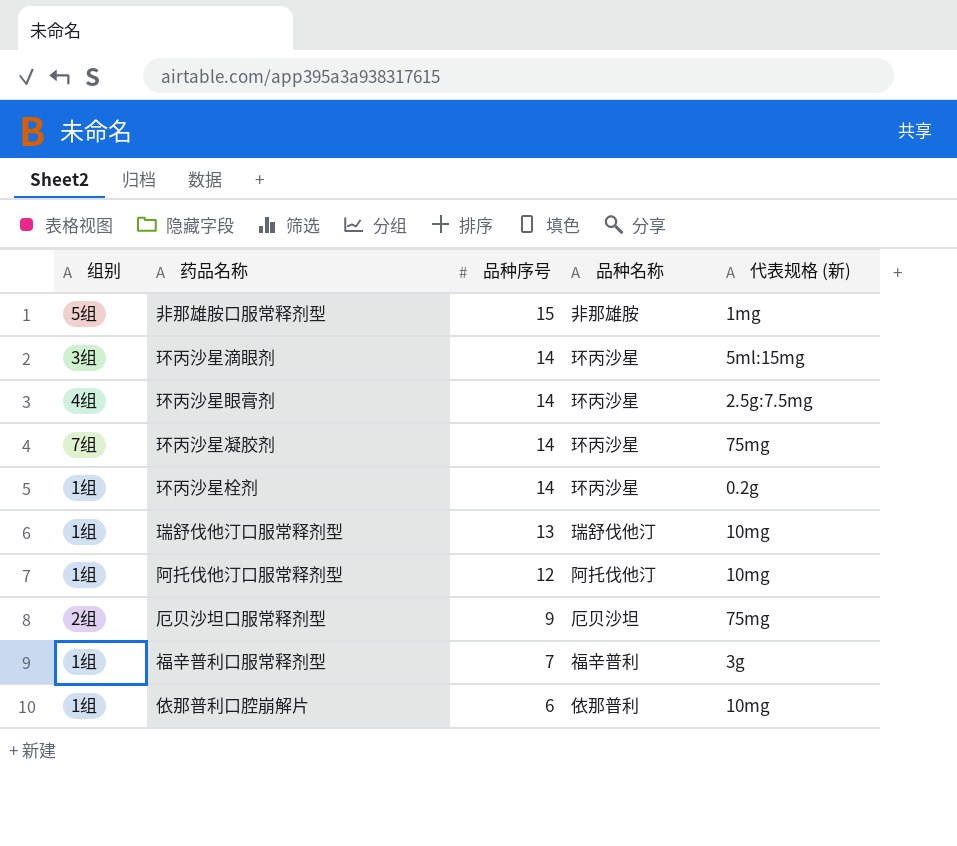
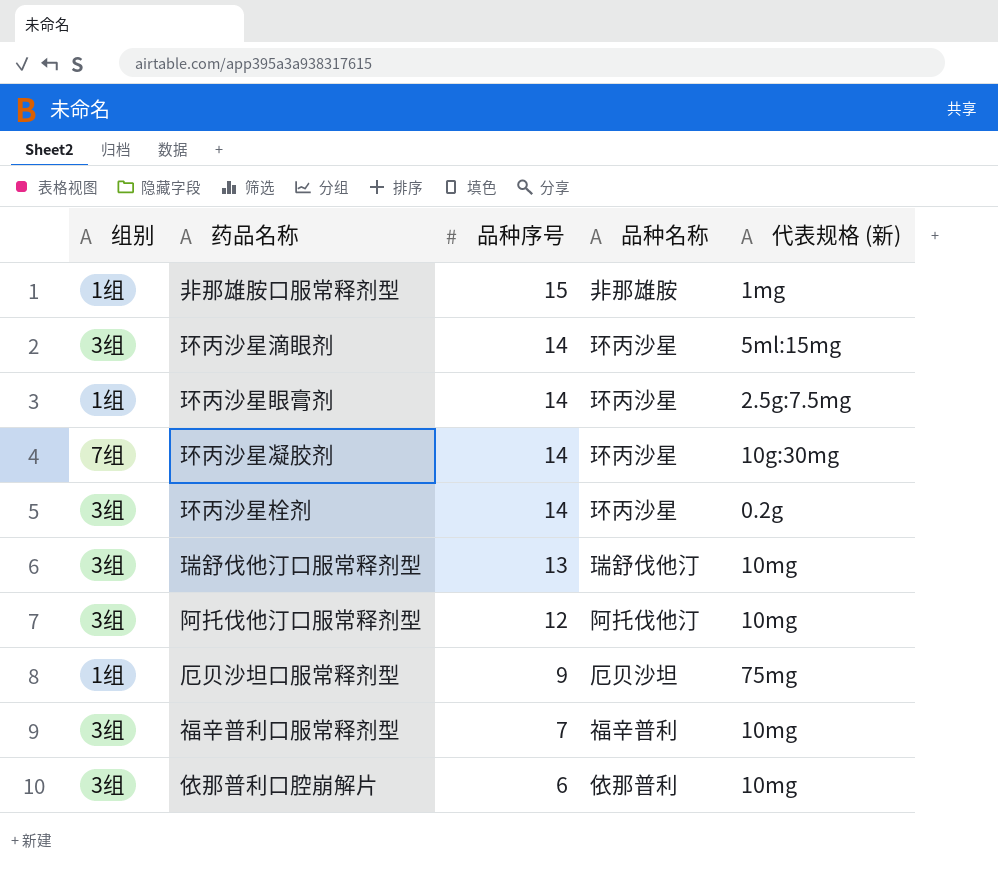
非那雄胺口服常释剂型 | 组别: 5组 -> 1组
环丙沙星眼膏剂 | 组别: 4组 -> 1组
环丙沙星凝胶剂 | 代表规格 (新): 75mg -> 10g:30mg
环丙沙星栓剂 | 组别: 1组 -> 3组
瑞舒伐他汀口服常释剂型 | 组别: 1组 -> 3组
阿托伐他汀口服常释剂型 | 组别: 1组 -> 3组
厄贝沙坦口服常释剂型 | 组别: 2组 -> 1组
福辛普利口服常释剂型 | 组别: 1组 -> 3组
福辛普利口服常释剂型 | 代表规格 (新): 3g -> 10mg
依那普利口腔崩解片 | 组别: 1组 -> 3组

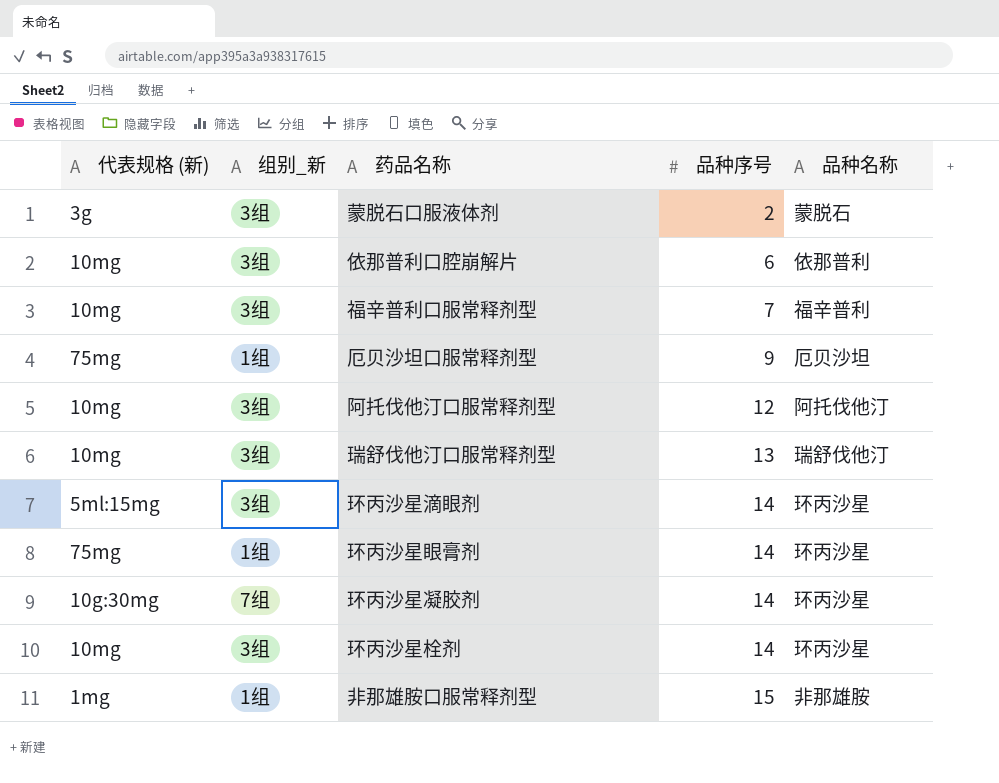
row order: 品种序号 descending -> 品种序号 ascending
column 代表规格 (新) | position: 5 -> 1
column name: 组别 -> 组别_新
row 蒙脱石口服液体剂: none -> 3g | 3组 | 2 | 蒙脱石
环丙沙星眼膏剂 | 代表规格 (新): 2.5g:7.5mg -> 75mg
环丙沙星栓剂 | 代表规格 (新): 0.2g -> 10mg

